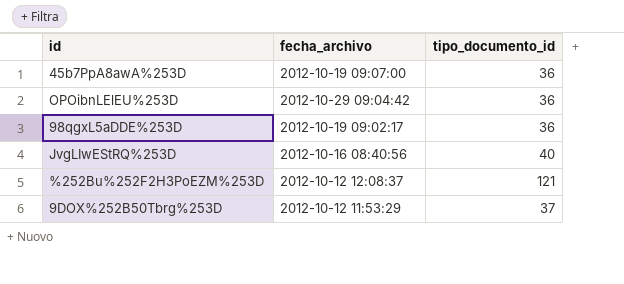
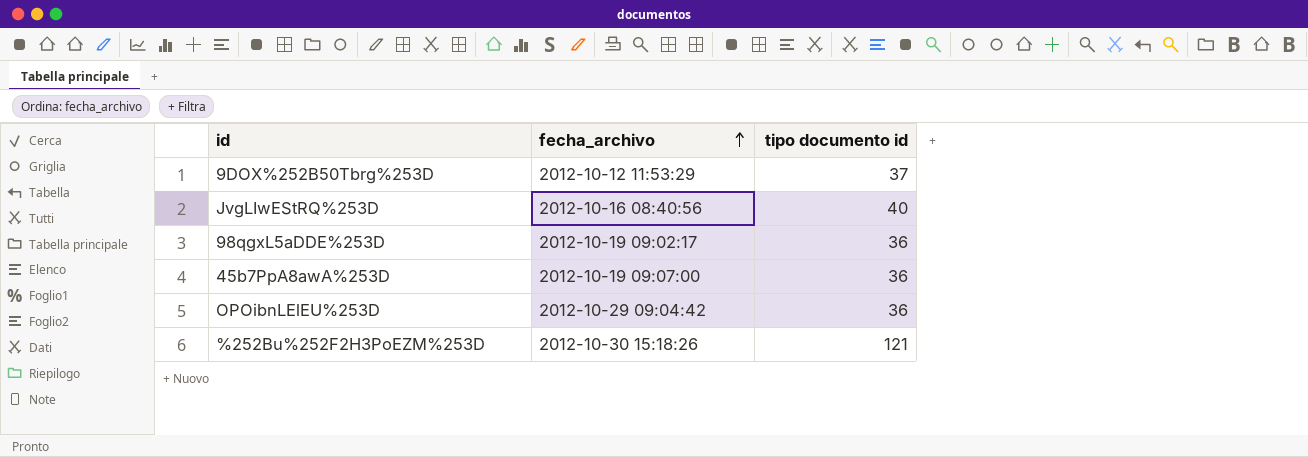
row order: none -> fecha_archivo ascending
column name: tipo_documento_id -> tipo documento id
%252Bu%252F2H3PoEZM%253D | fecha_archivo: 2012-10-12 12:08:37 -> 2012-10-30 15:18:26

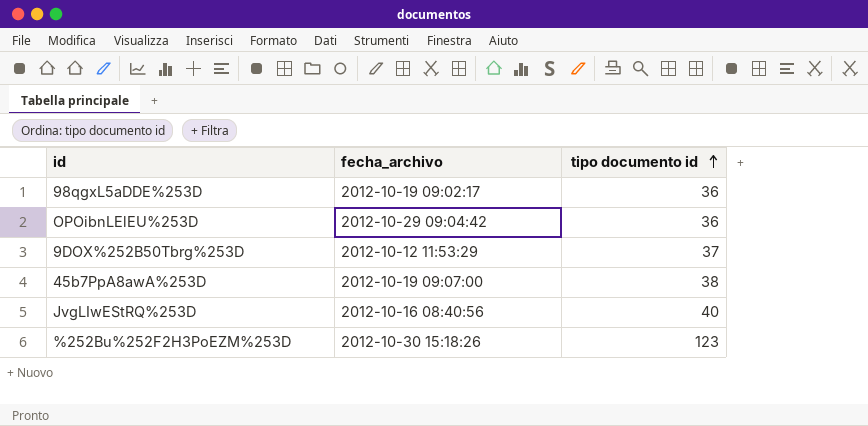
row order: fecha_archivo ascending -> tipo documento id ascending
45b7PpA8awA%253D | tipo documento id: 36 -> 38
%252Bu%252F2H3PoEZM%253D | tipo documento id: 121 -> 123

